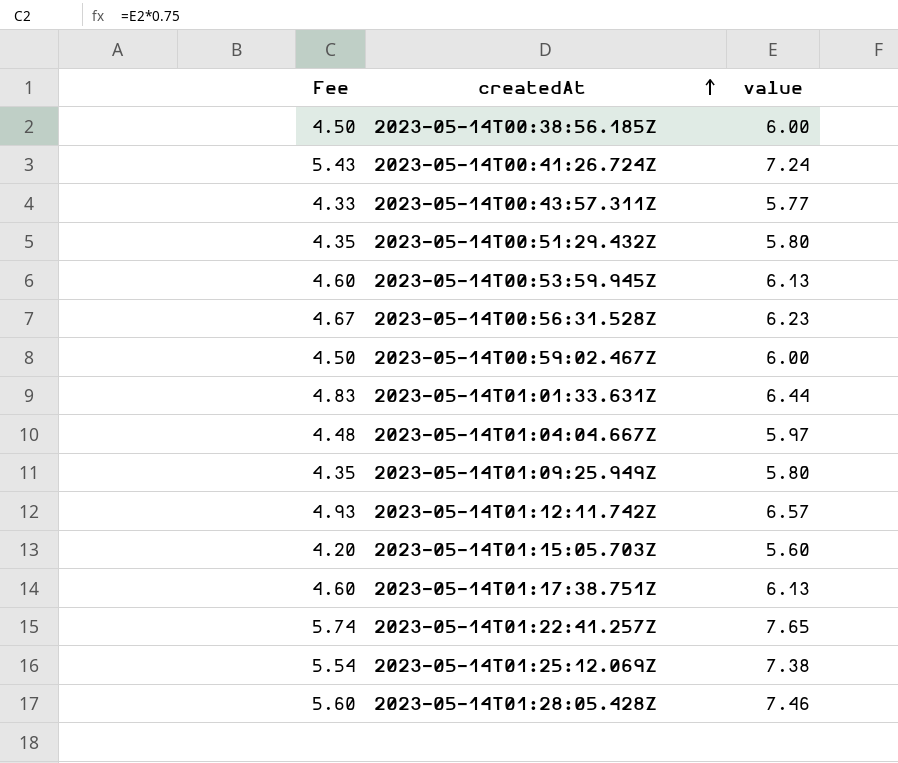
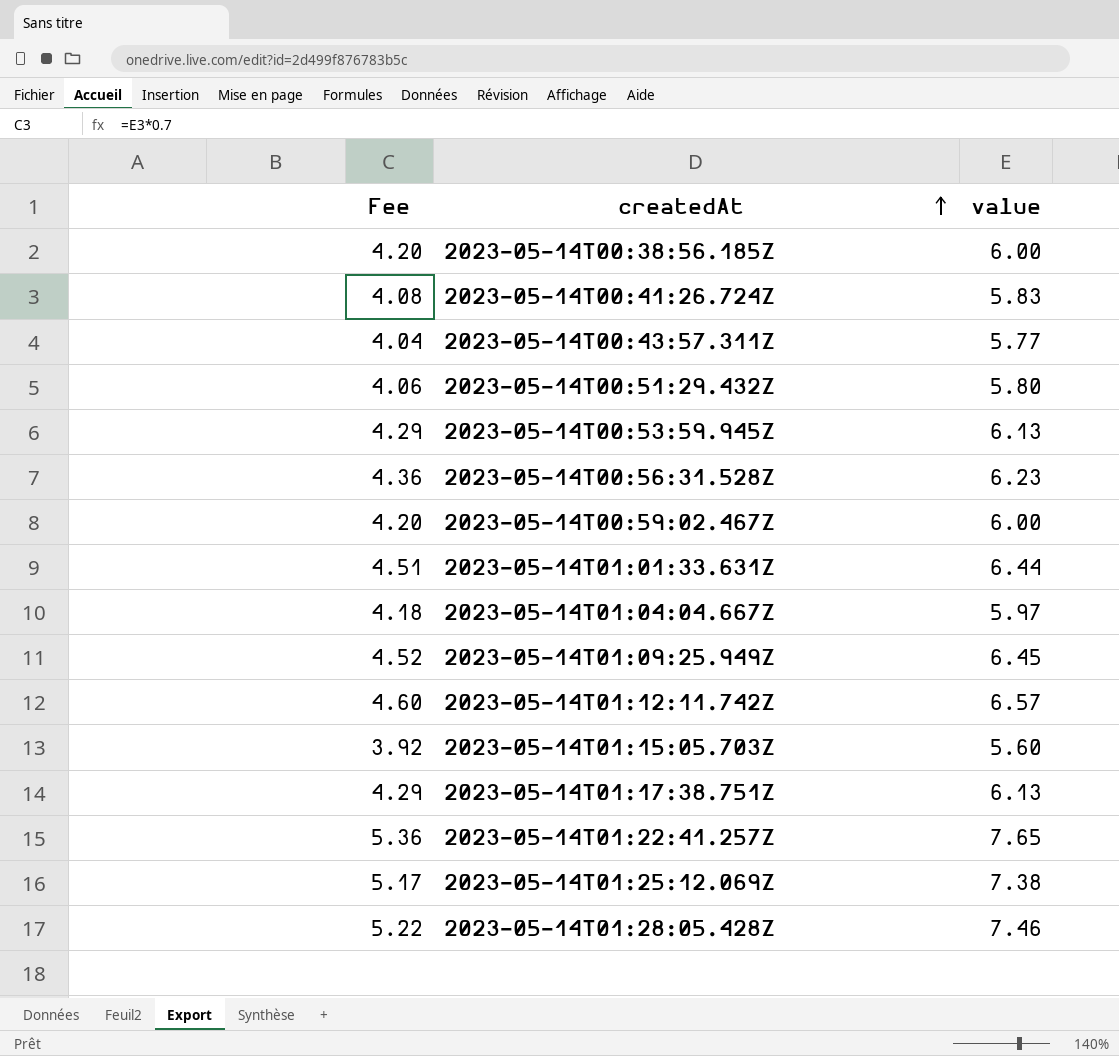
column Fee | formula: [value] * 0.75 -> [value] * 0.7
2023-05-14T00:41:26.724Z | value: 7.24 -> 5.83
2023-05-14T01:09:25.949Z | value: 5.80 -> 6.45

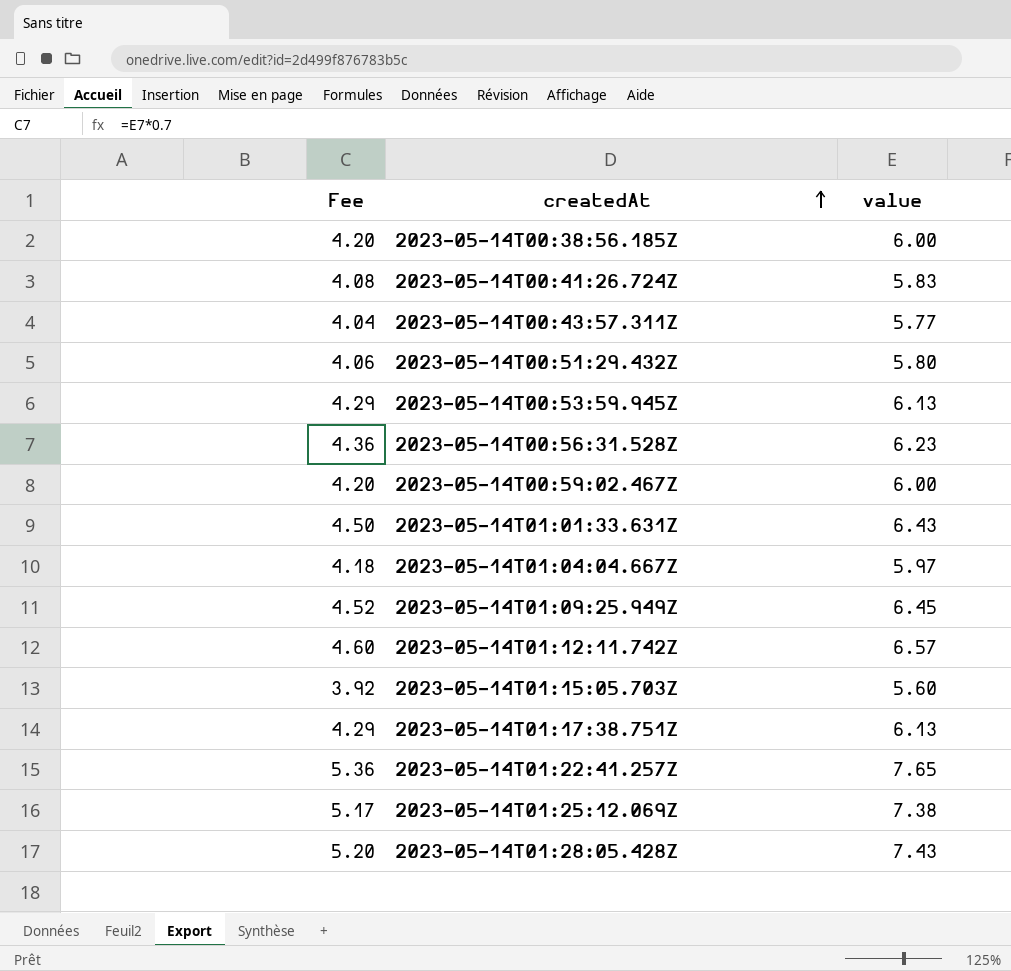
2023-05-14T01:01:33.631Z | Fee: 4.51 -> 4.50
2023-05-14T01:01:33.631Z | value: 6.44 -> 6.43
2023-05-14T01:28:05.428Z | Fee: 5.22 -> 5.20
2023-05-14T01:28:05.428Z | value: 7.46 -> 7.43

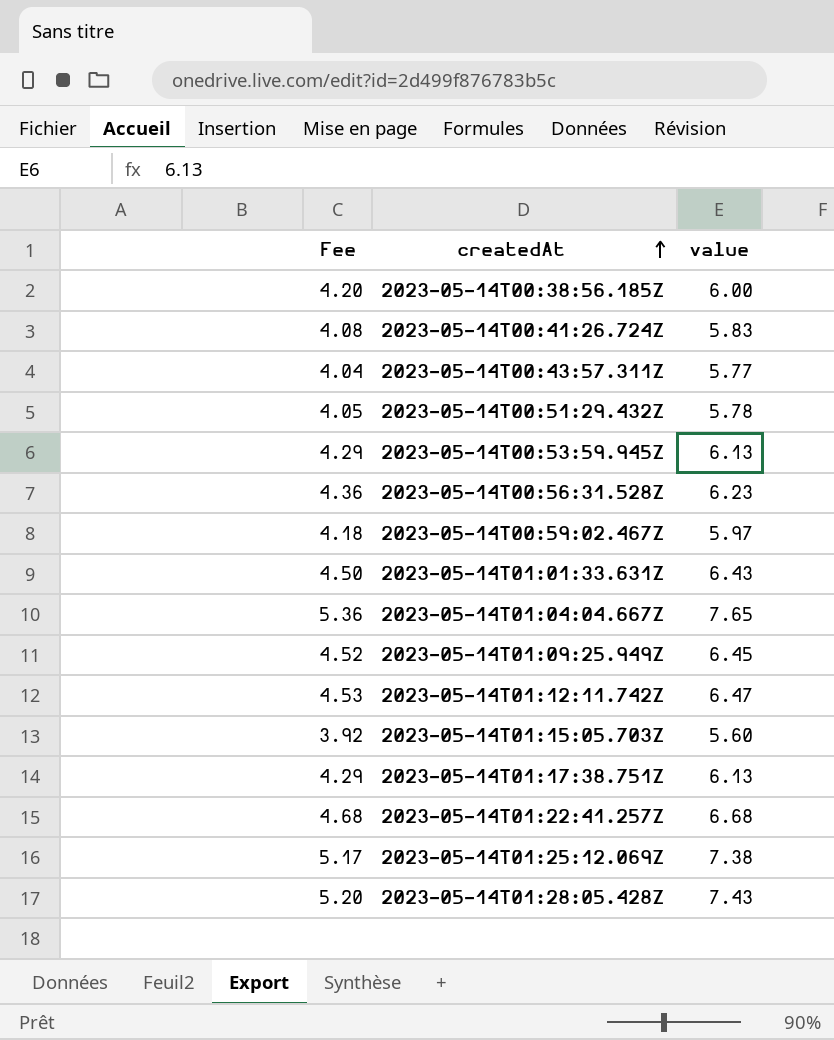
2023-05-14T00:51:29.432Z | Fee: 4.06 -> 4.05
2023-05-14T00:51:29.432Z | value: 5.80 -> 5.78
2023-05-14T00:59:02.467Z | Fee: 4.20 -> 4.18
2023-05-14T00:59:02.467Z | value: 6.00 -> 5.97
2023-05-14T01:04:04.667Z | Fee: 4.18 -> 5.36
2023-05-14T01:04:04.667Z | value: 5.97 -> 7.65
2023-05-14T01:12:11.742Z | Fee: 4.60 -> 4.53
2023-05-14T01:12:11.742Z | value: 6.57 -> 6.47
2023-05-14T01:22:41.257Z | Fee: 5.36 -> 4.68
2023-05-14T01:22:41.257Z | value: 7.65 -> 6.68

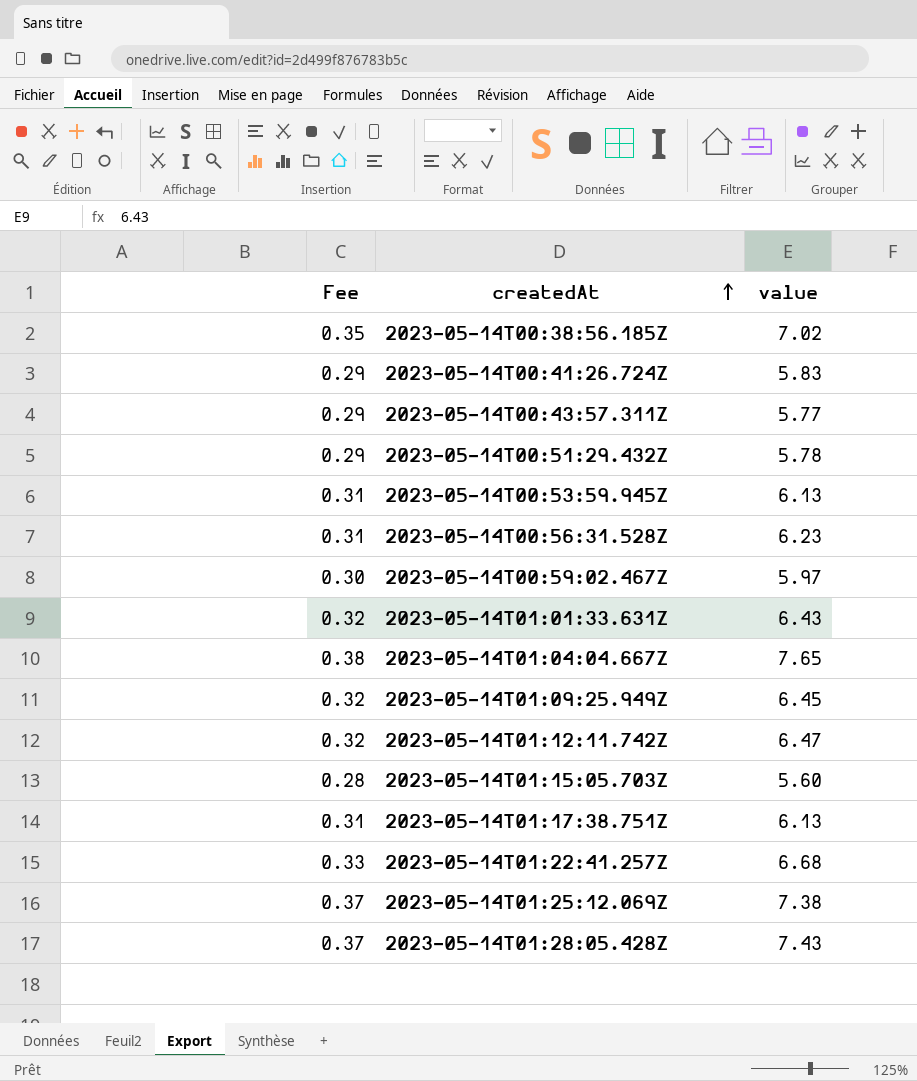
column Fee | formula: [value] * 0.7 -> [value] * 0.05
2023-05-14T00:38:56.185Z | value: 6.00 -> 7.02

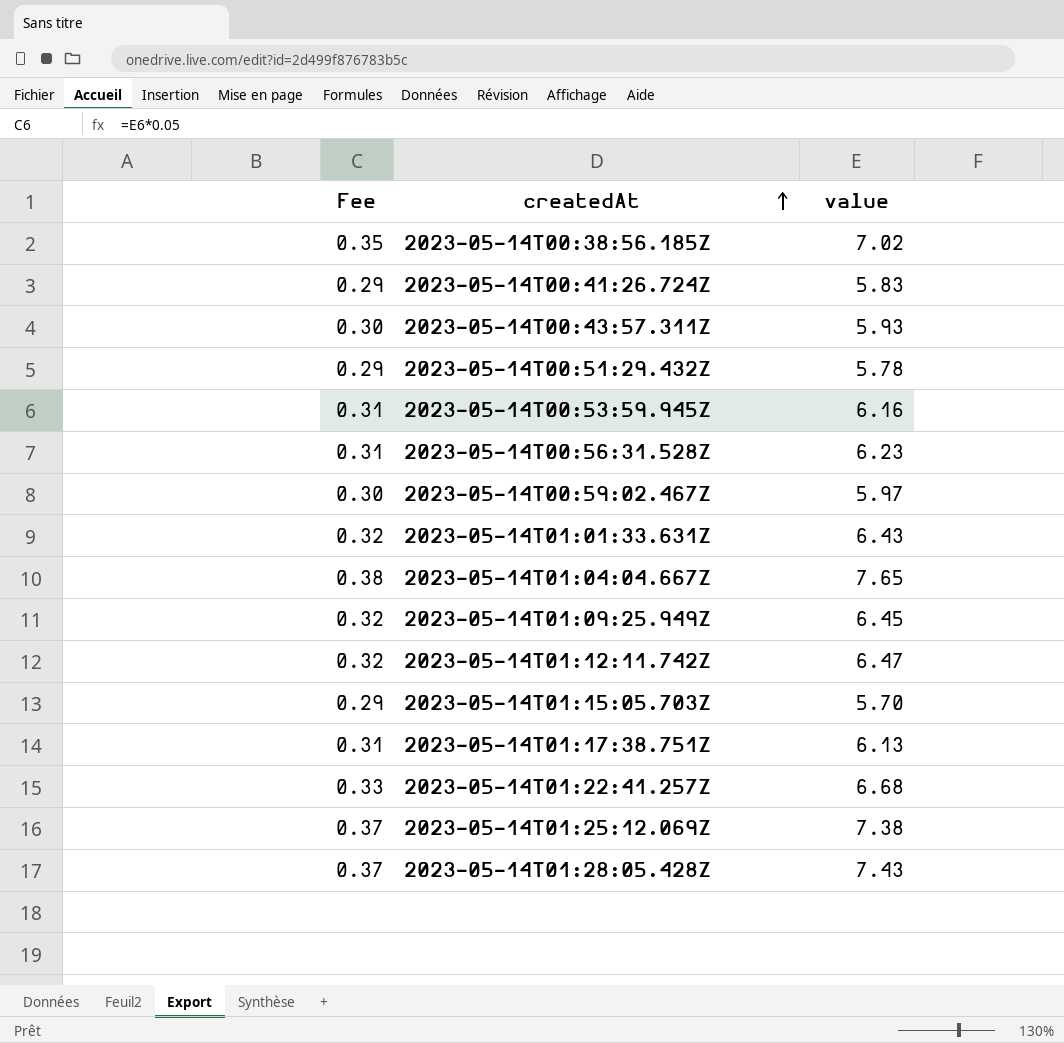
2023-05-14T00:43:57.311Z | Fee: 0.29 -> 0.30
2023-05-14T00:43:57.311Z | value: 5.77 -> 5.93
2023-05-14T00:53:59.945Z | value: 6.13 -> 6.16
2023-05-14T01:15:05.703Z | Fee: 0.28 -> 0.29
2023-05-14T01:15:05.703Z | value: 5.60 -> 5.70

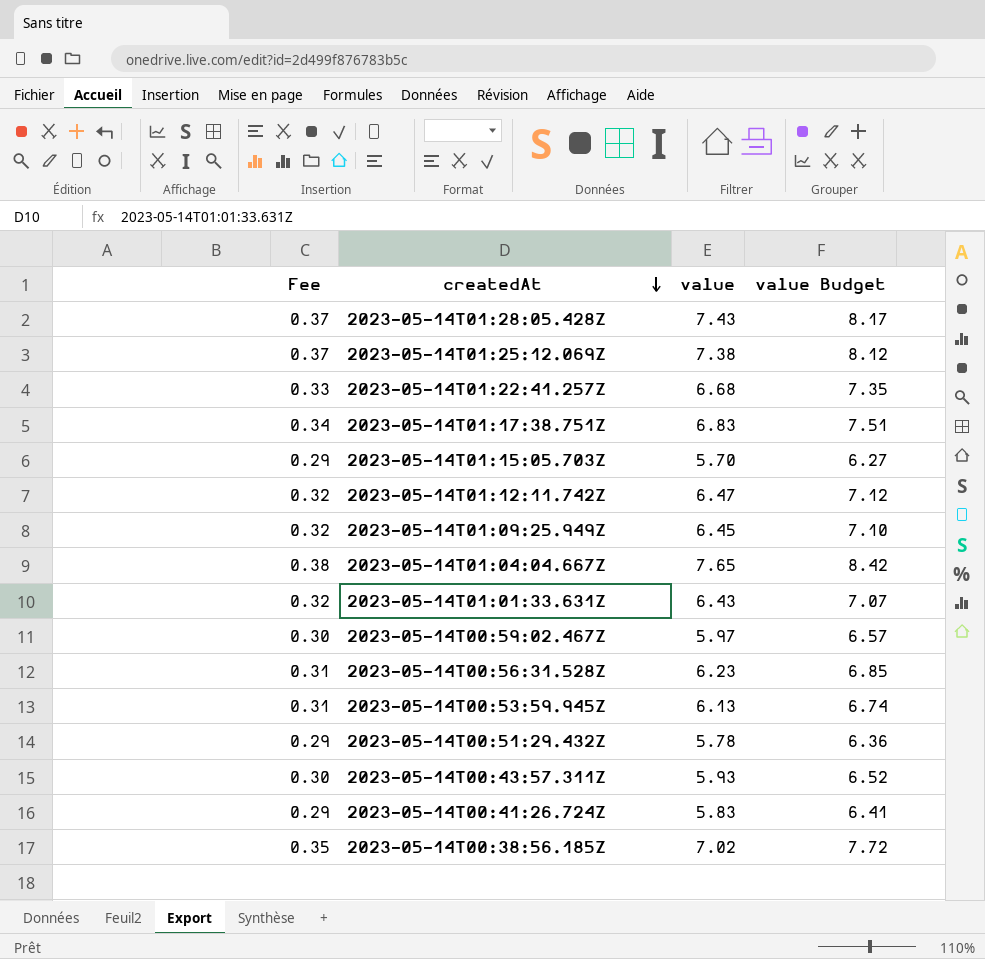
row order: createdAt ascending -> createdAt descending
column value Budget | formula: none -> [value] * 1.1
2023-05-14T01:17:38.751Z | Fee: 0.31 -> 0.34
2023-05-14T01:17:38.751Z | value: 6.13 -> 6.83
2023-05-14T00:53:59.945Z | value: 6.16 -> 6.13

